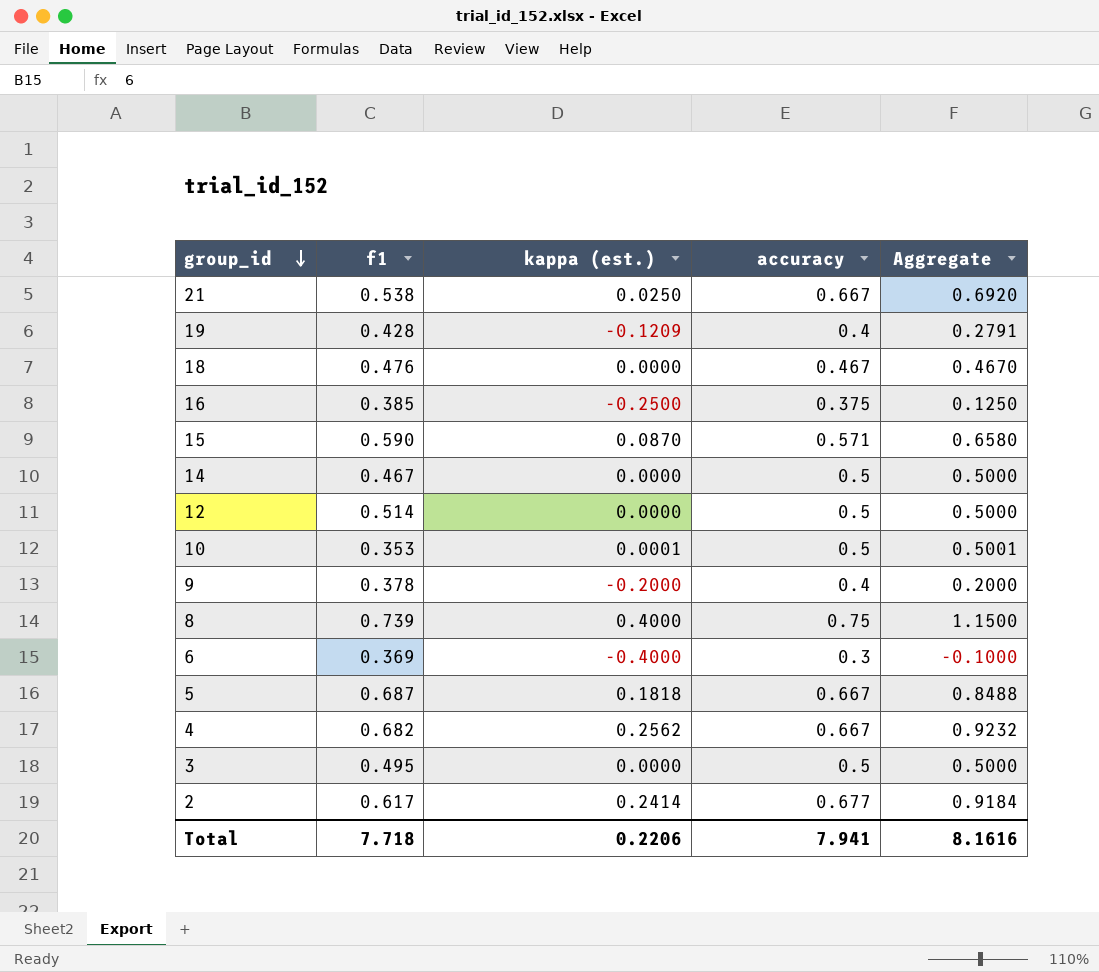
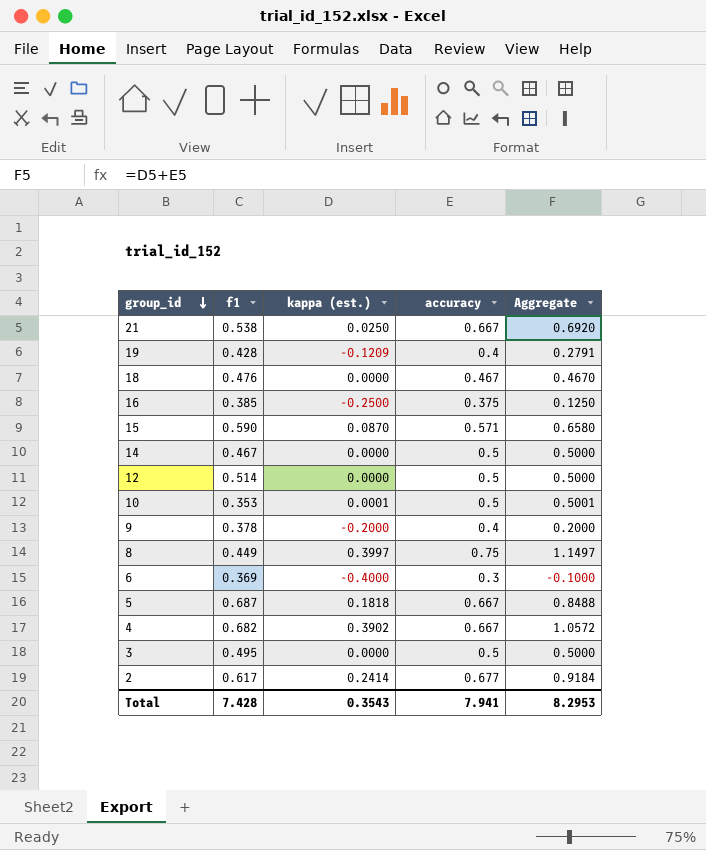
8 | f1: 0.739 -> 0.449
8 | kappa (est.): 0.4000 -> 0.3997
8 | Aggregate: 1.1500 -> 1.1497
4 | kappa (est.): 0.2562 -> 0.3902
4 | Aggregate: 0.9232 -> 1.0572
Total | f1: 7.718 -> 7.428
Total | kappa (est.): 0.2206 -> 0.3543
Total | Aggregate: 8.1616 -> 8.2953

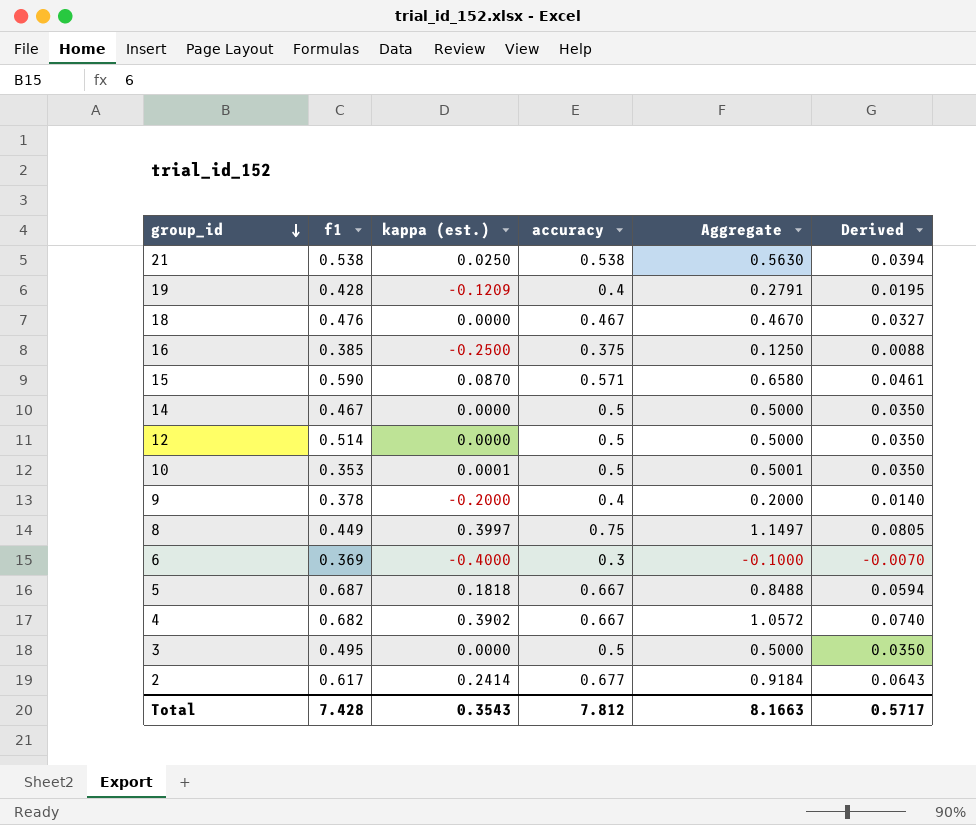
column Derived | formula: none -> [Aggregate] * 0.07
21 | accuracy: 0.667 -> 0.538
21 | Aggregate: 0.6920 -> 0.5630
Total | accuracy: 7.941 -> 7.812
Total | Aggregate: 8.2953 -> 8.1663

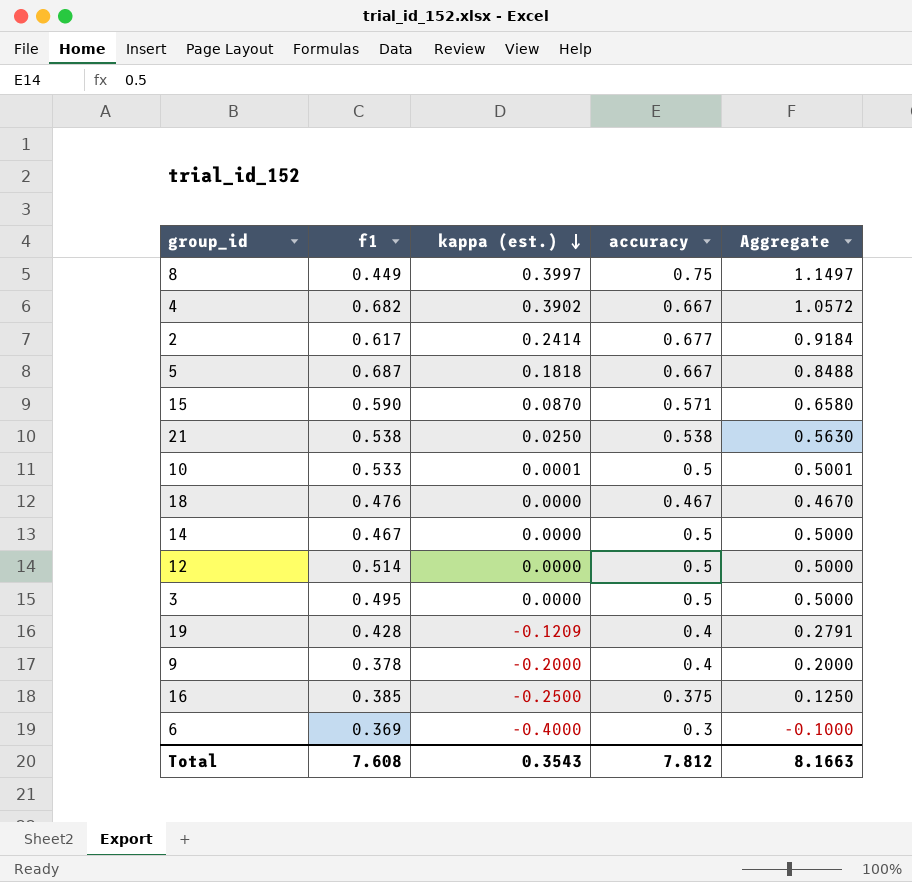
row order: group_id descending -> kappa (est.) descending
column Derived | formula: [Aggregate] * 0.07 -> none
10 | f1: 0.353 -> 0.533
Total | f1: 7.428 -> 7.608

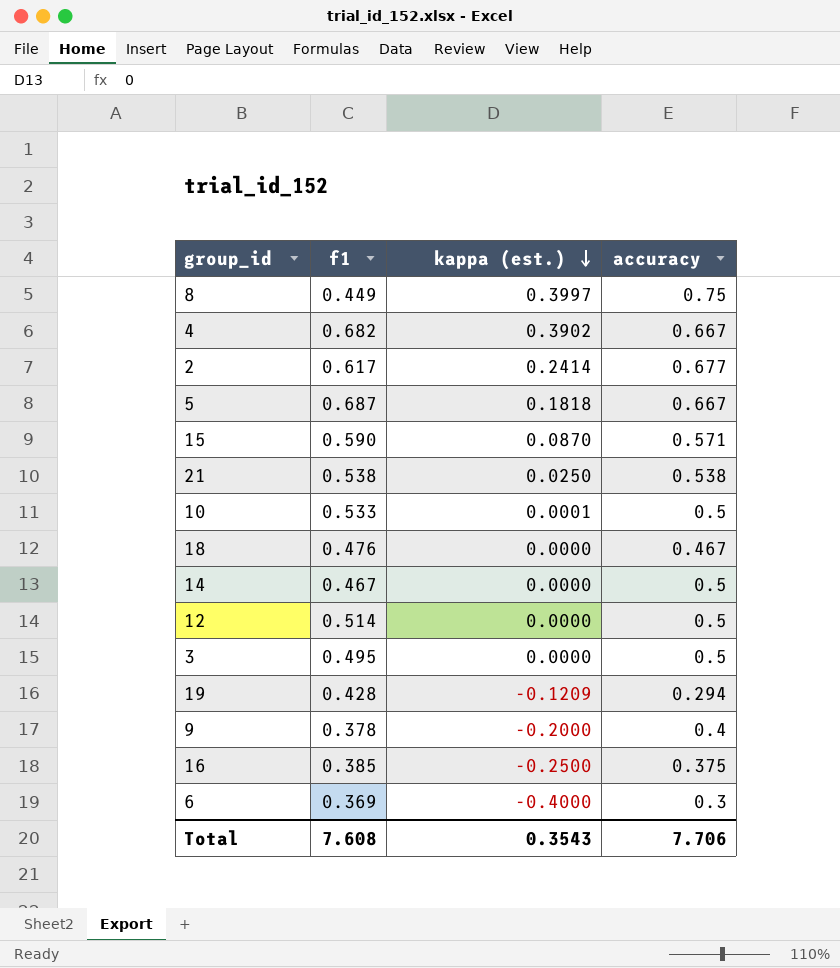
column Aggregate | formula: [kappa (est.)] + [accuracy] -> none
19 | accuracy: 0.4 -> 0.294
Total | accuracy: 7.812 -> 7.706

